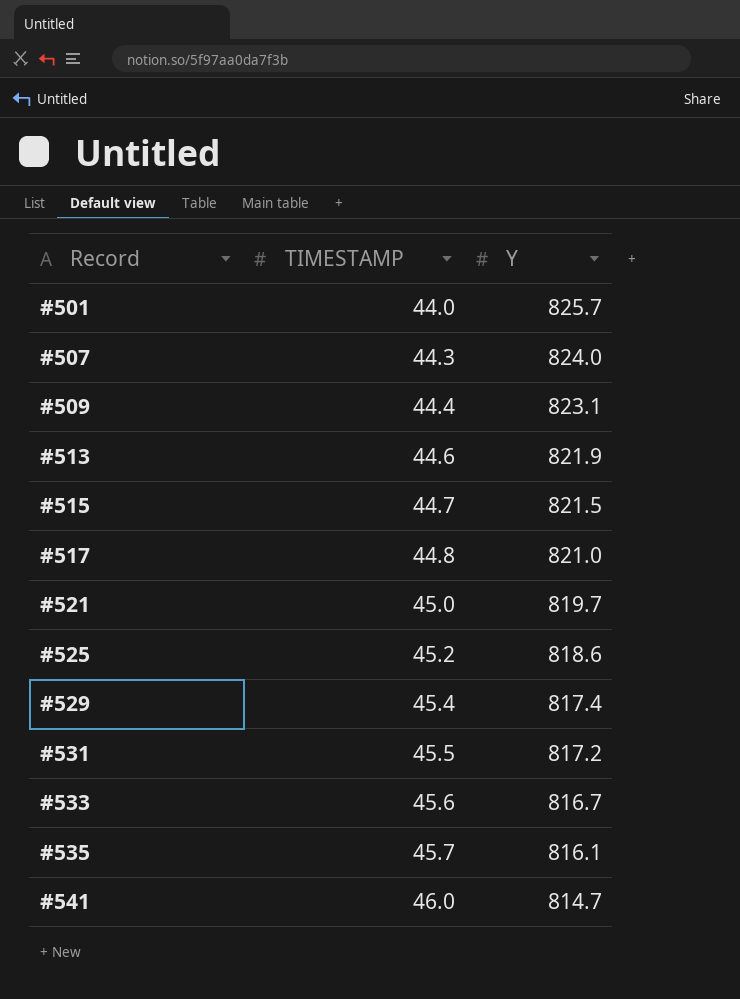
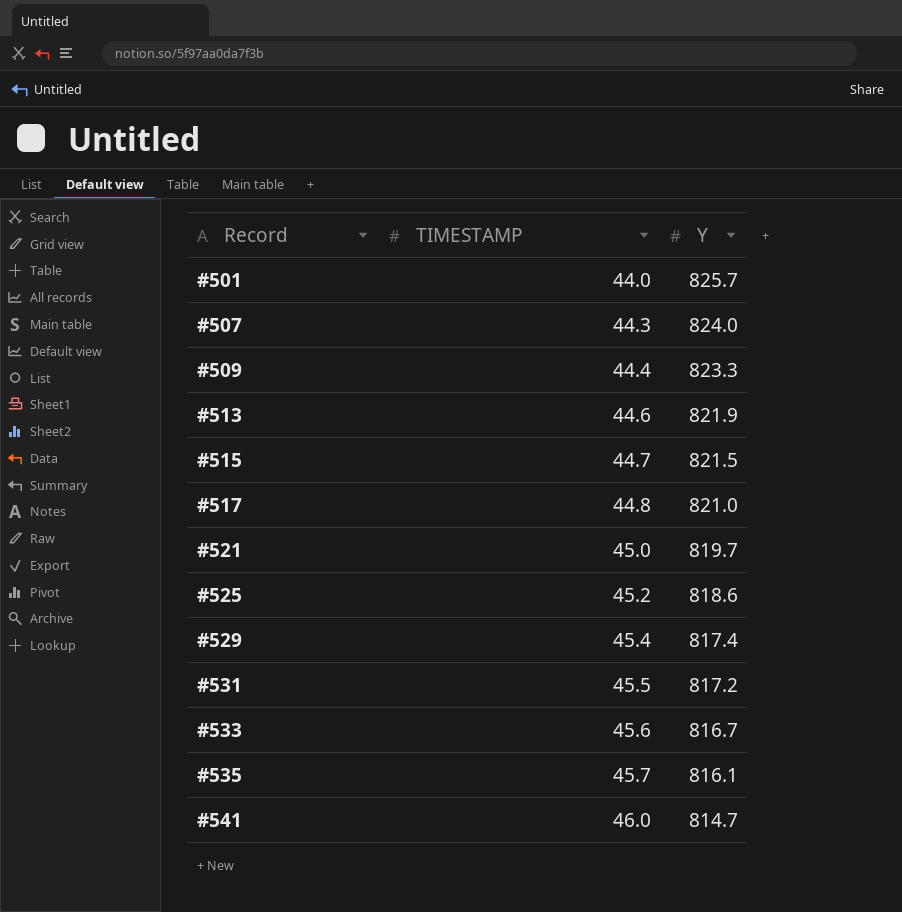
#509 | Y: 823.1 -> 823.3

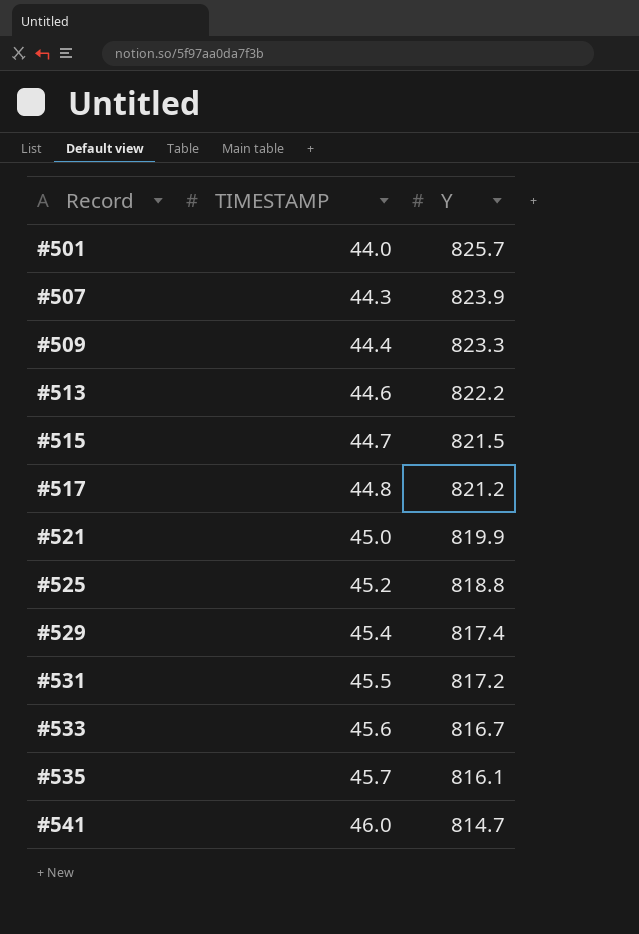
#507 | Y: 824.0 -> 823.9
#513 | Y: 821.9 -> 822.2
#517 | Y: 821.0 -> 821.2
#521 | Y: 819.7 -> 819.9
#525 | Y: 818.6 -> 818.8

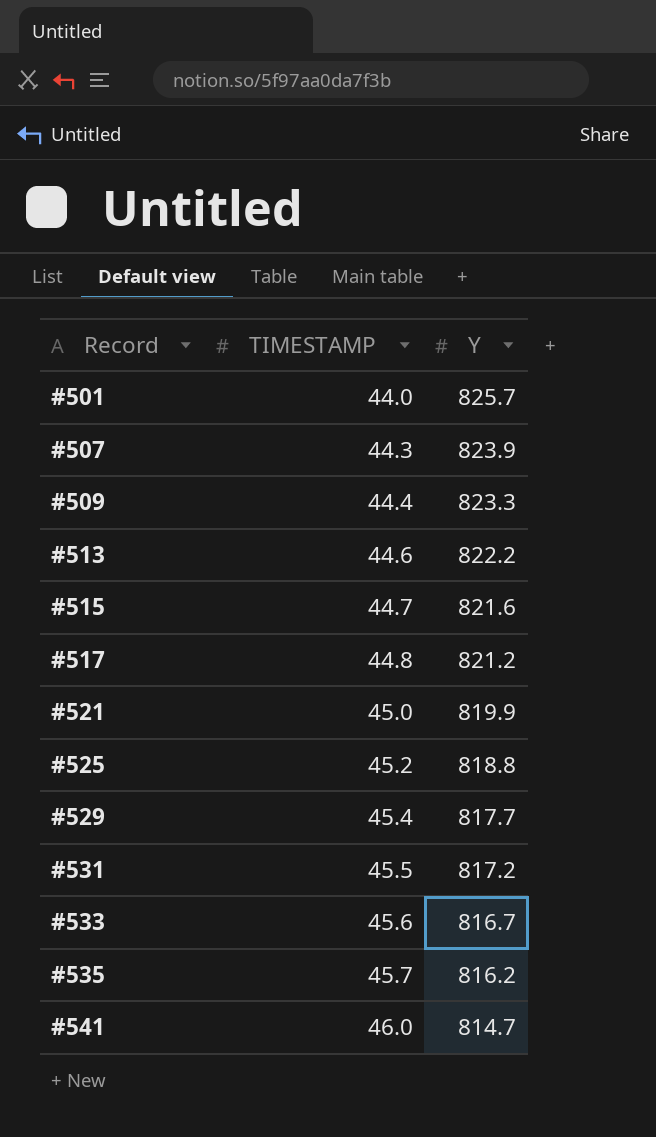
#515 | Y: 821.5 -> 821.6
#529 | Y: 817.4 -> 817.7
#535 | Y: 816.1 -> 816.2

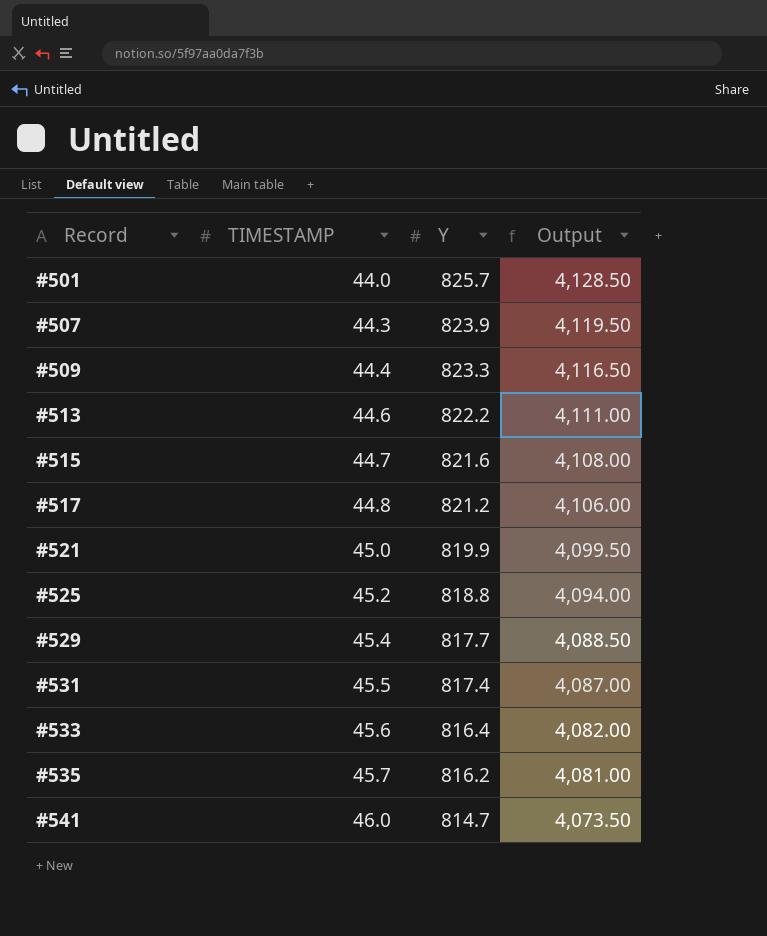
column Output | formula: none -> [Y] * 5
#531 | Y: 817.2 -> 817.4
#533 | Y: 816.7 -> 816.4

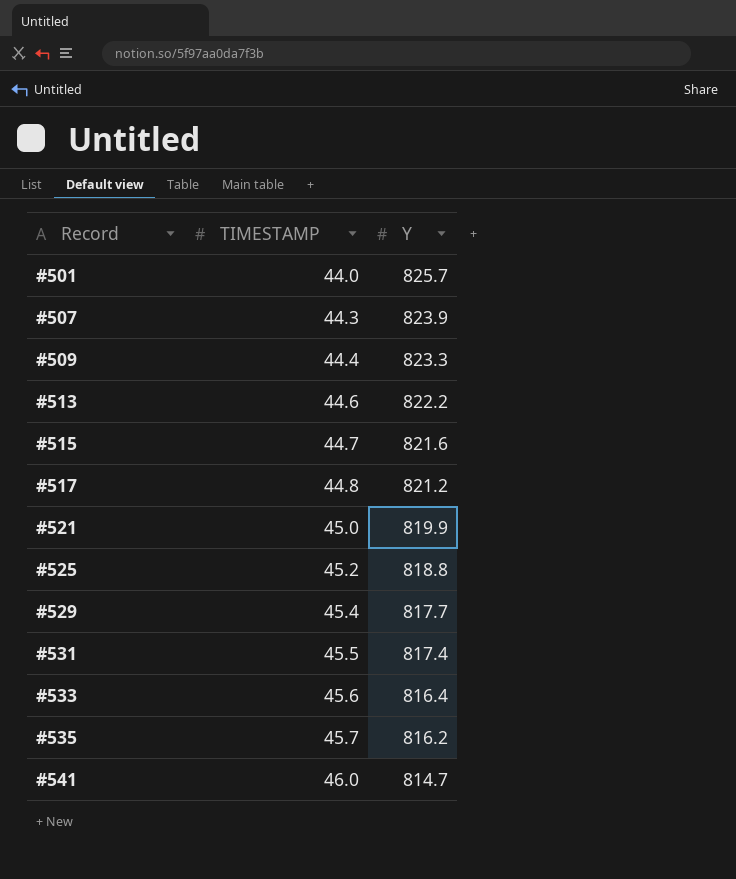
column Output | formula: [Y] * 5 -> none

